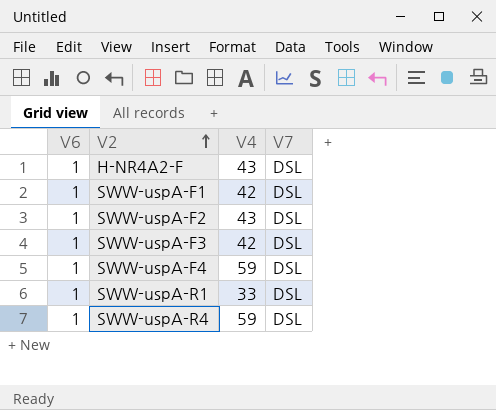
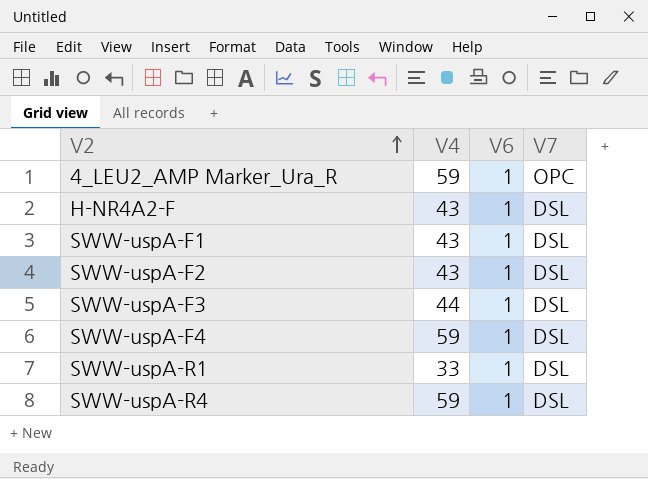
column V6 | position: 1 -> 3
row 4_LEU2_AMP Marker_Ura_R: none -> 59 | 1 | OPC
SWW-uspA-F1 | V4: 42 -> 43
SWW-uspA-F3 | V4: 42 -> 44

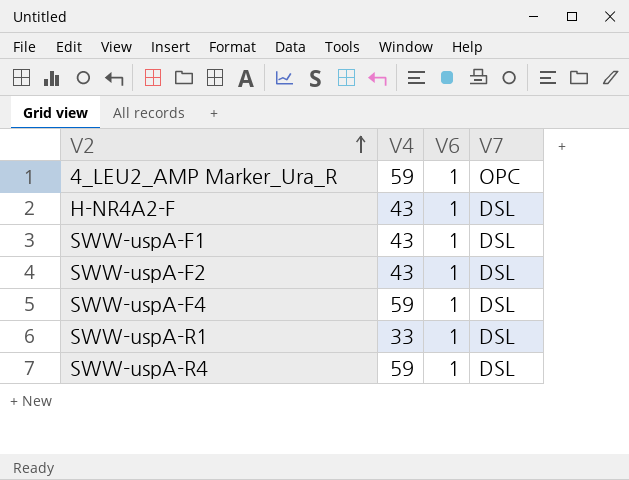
row SWW-uspA-F3: 44 | 1 | DSL -> none

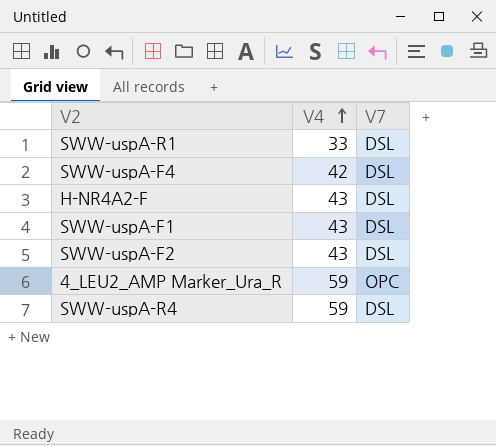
row order: V2 ascending -> V4 ascending
column V6 | position: 3 -> none
SWW-uspA-F4 | V4: 59 -> 42

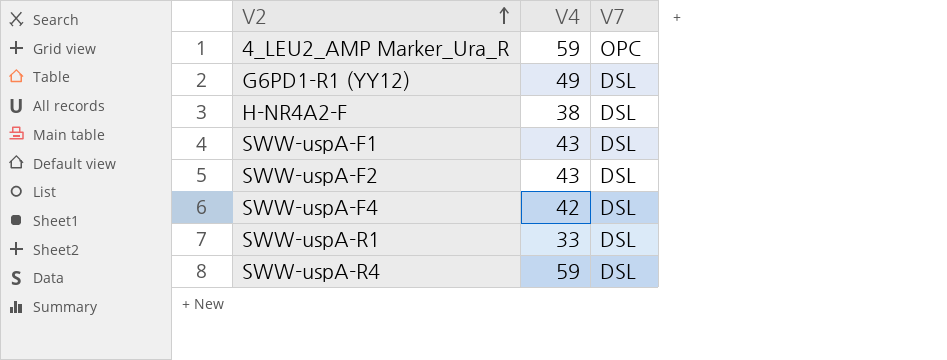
row order: V4 ascending -> V2 ascending
row G6PD1-R1 (YY12): none -> 49 | DSL
H-NR4A2-F | V4: 43 -> 38

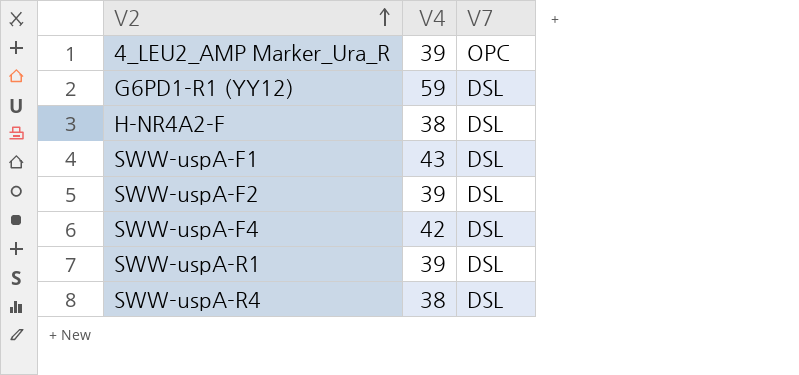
4_LEU2_AMP Marker_Ura_R | V4: 59 -> 39
G6PD1-R1 (YY12) | V4: 49 -> 59
SWW-uspA-F2 | V4: 43 -> 39
SWW-uspA-R1 | V4: 33 -> 39
SWW-uspA-R4 | V4: 59 -> 38

